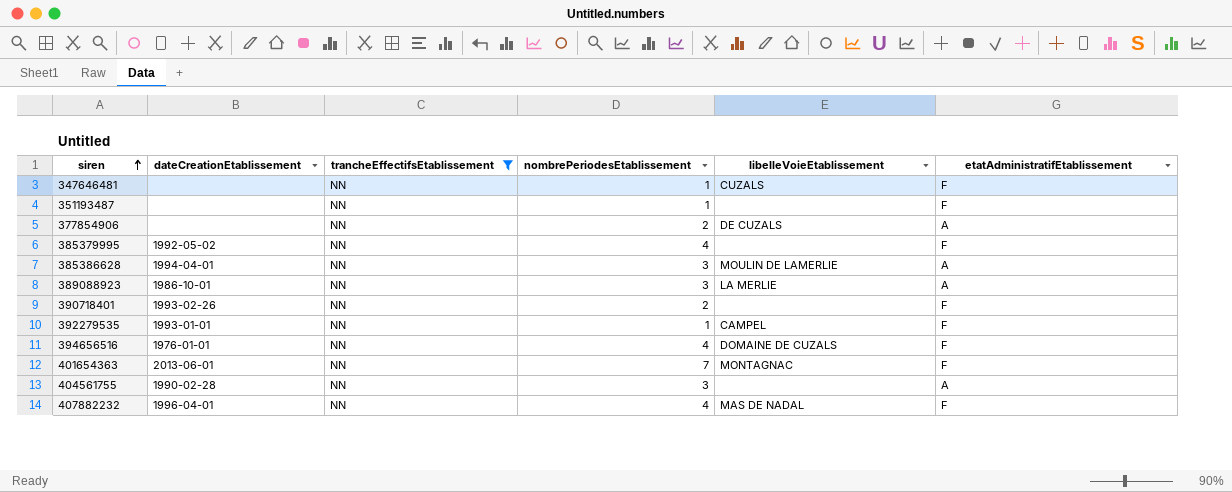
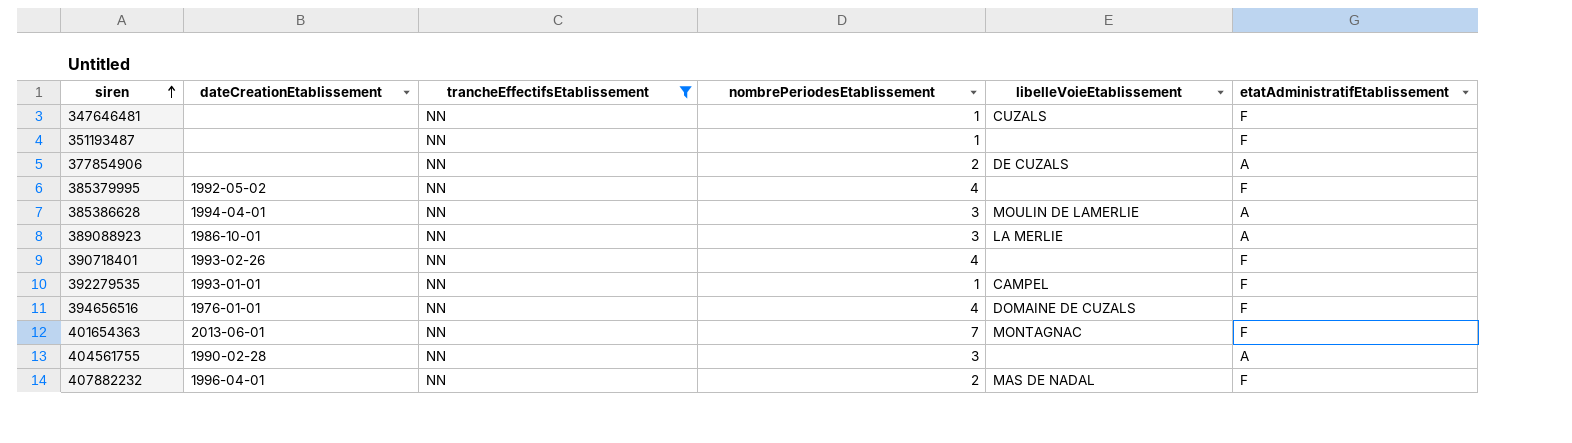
390718401 | nombrePeriodesEtablissement: 2 -> 4
407882232 | nombrePeriodesEtablissement: 4 -> 2

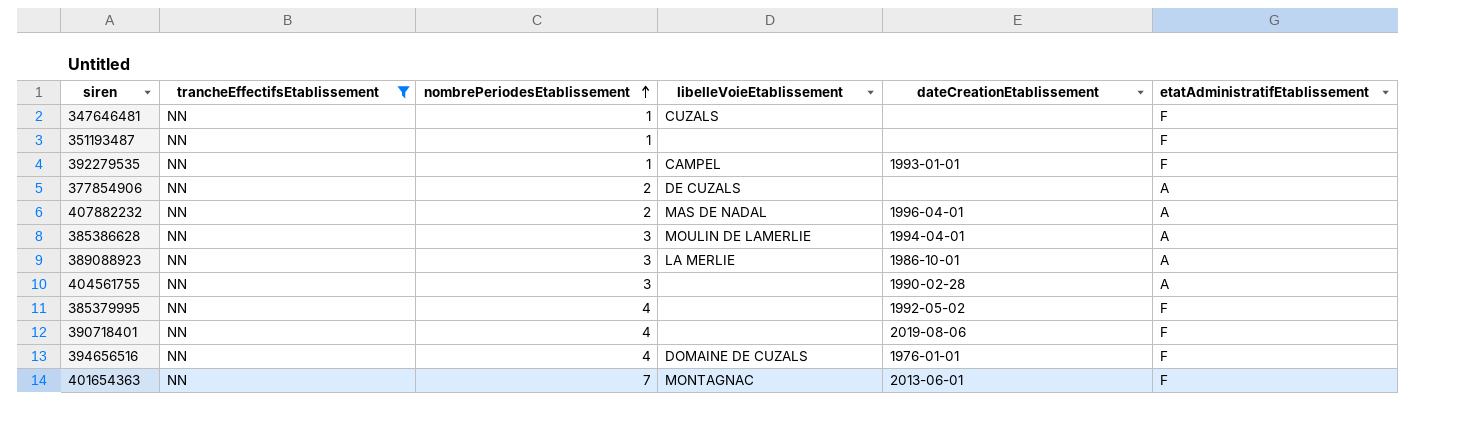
row order: siren ascending -> nombrePeriodesEtablissement ascending
column dateCreationEtablissement | position: 2 -> 5
407882232 | etatAdministratifEtablissement: F -> A
390718401 | dateCreationEtablissement: 1993-02-26 -> 2019-08-06

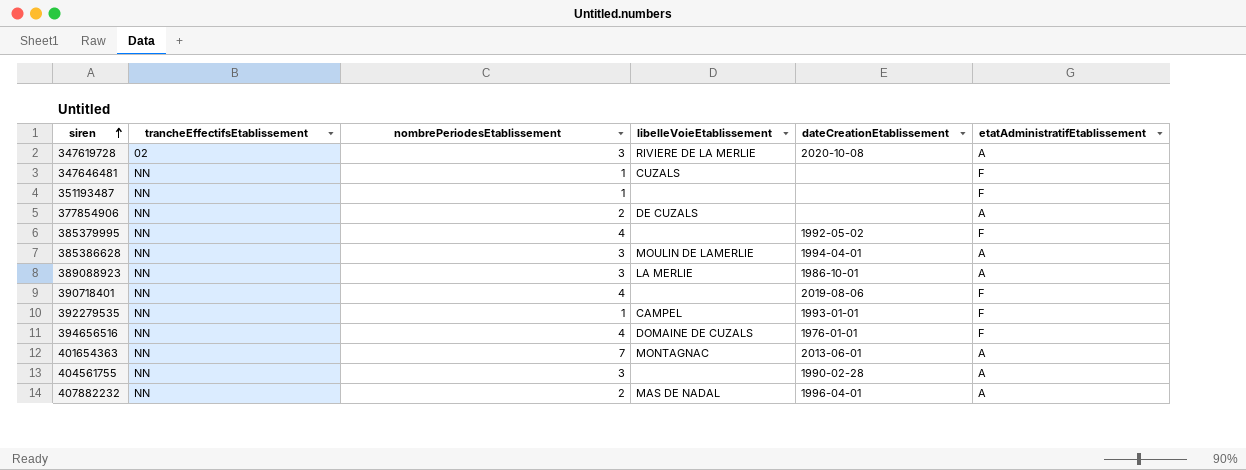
filter: trancheEffectifsEtablissement = NN -> none
row order: nombrePeriodesEtablissement ascending -> siren ascending
401654363 | etatAdministratifEtablissement: F -> A

